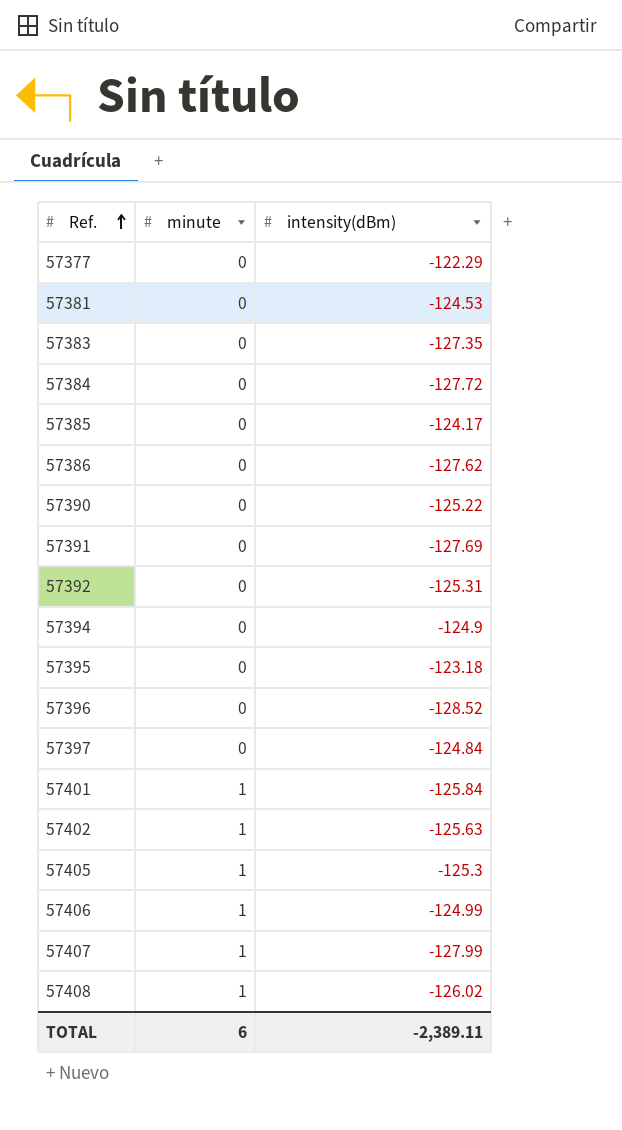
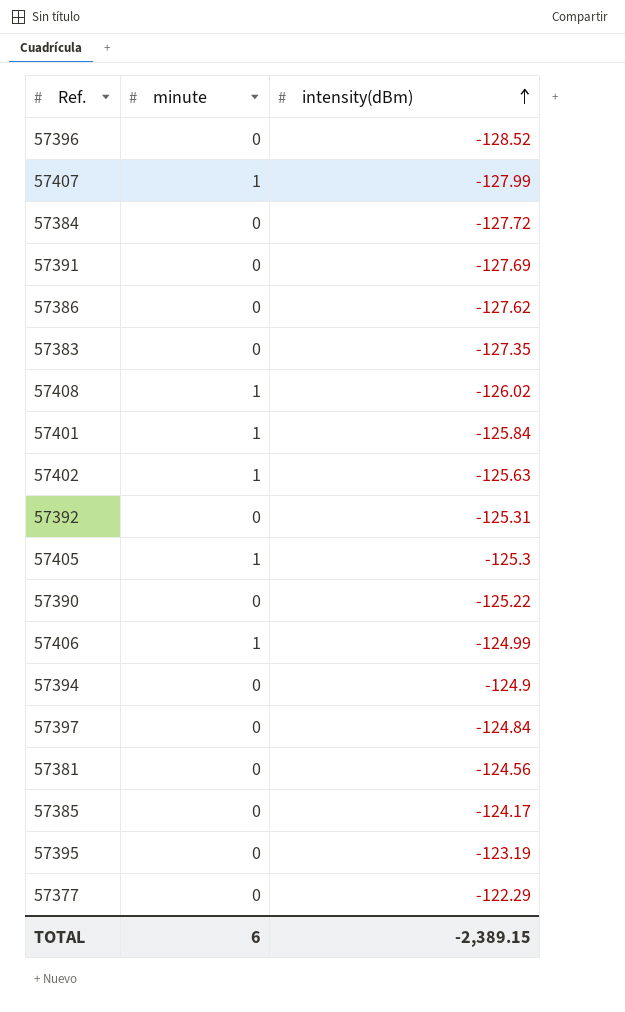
row order: Ref. ascending -> intensity(dBm) ascending
57381 | intensity(dBm): -124.53 -> -124.56
57395 | intensity(dBm): -123.18 -> -123.19
TOTAL | intensity(dBm): -2,389.11 -> -2,389.15

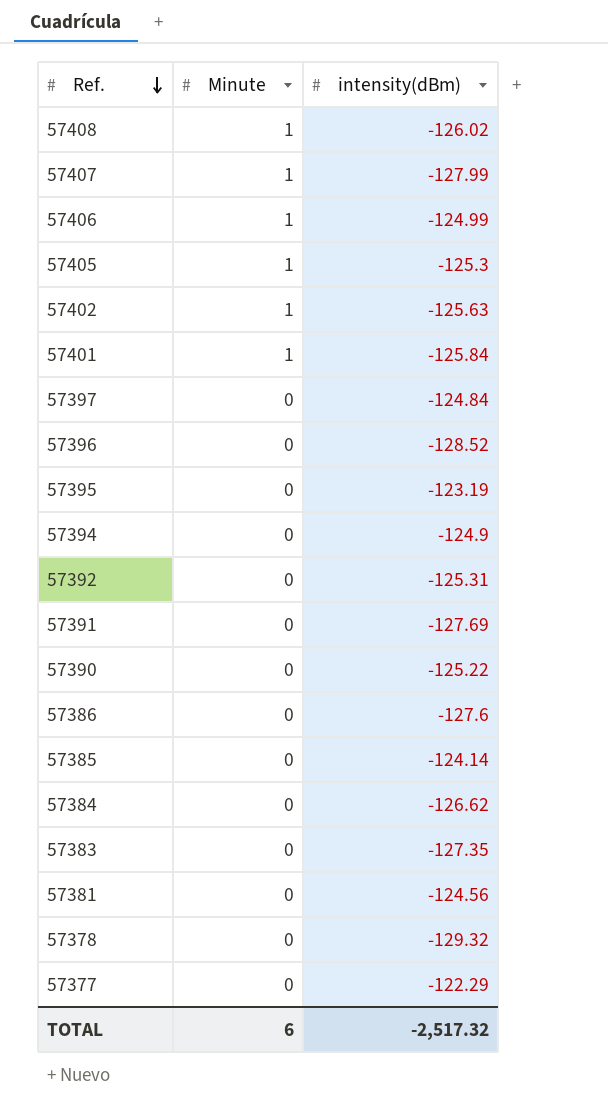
row order: intensity(dBm) ascending -> Ref. descending
column name: minute -> Minute
57386 | intensity(dBm): -127.62 -> -127.6
57385 | intensity(dBm): -124.17 -> -124.14
57384 | intensity(dBm): -127.72 -> -126.62
row 57378: none -> 0 | -129.32
TOTAL | intensity(dBm): -2,389.15 -> -2,517.32

